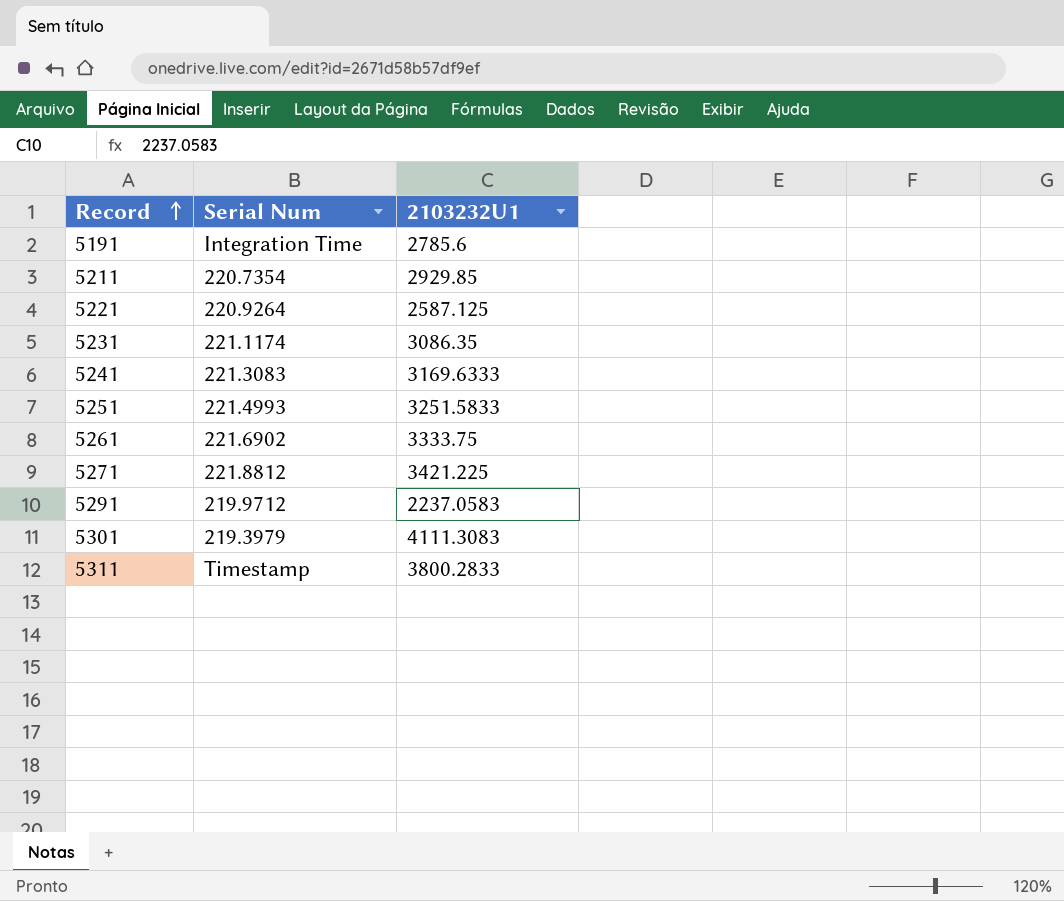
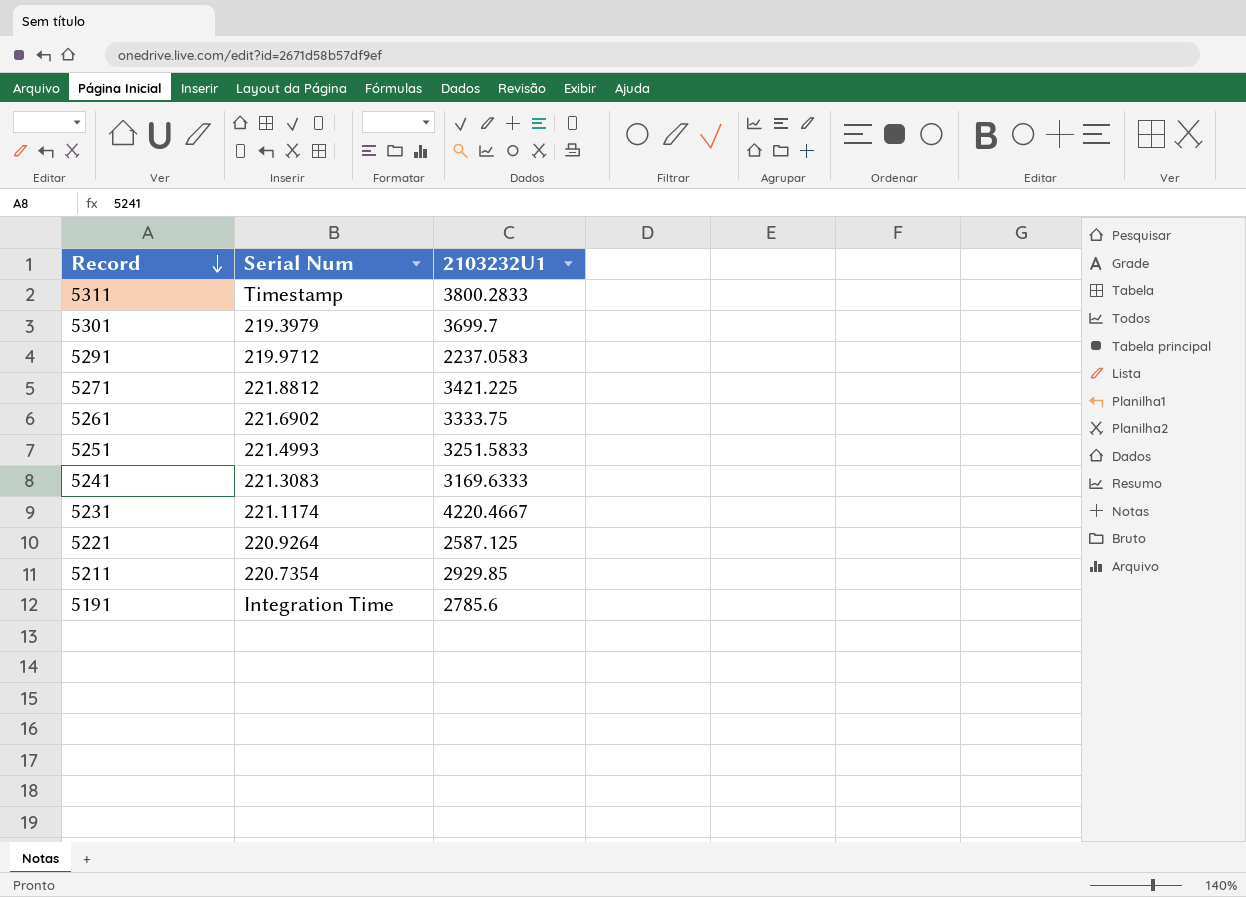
row order: Record ascending -> Record descending
5301 | 2103232U1: 4111.3083 -> 3699.7
5231 | 2103232U1: 3086.35 -> 4220.4667

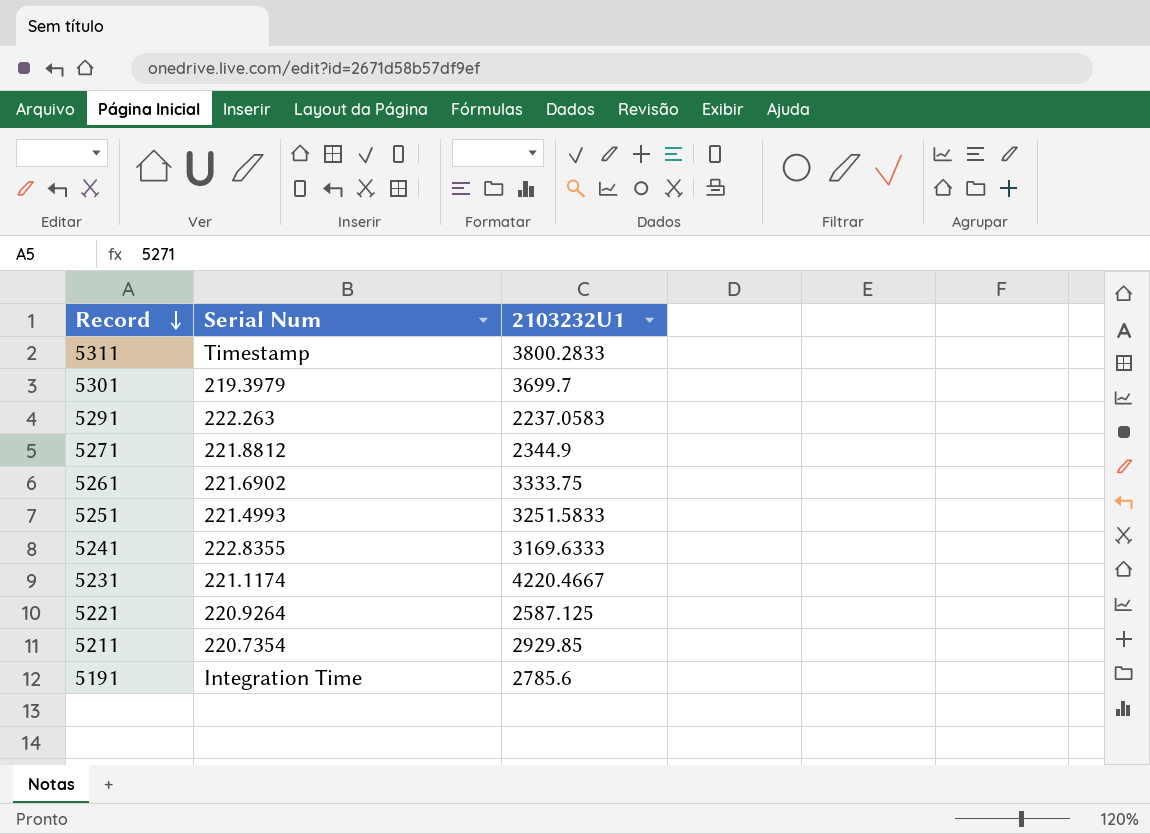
5291 | Serial Num: 219.9712 -> 222.263
5271 | 2103232U1: 3421.225 -> 2344.9
5241 | Serial Num: 221.3083 -> 222.8355

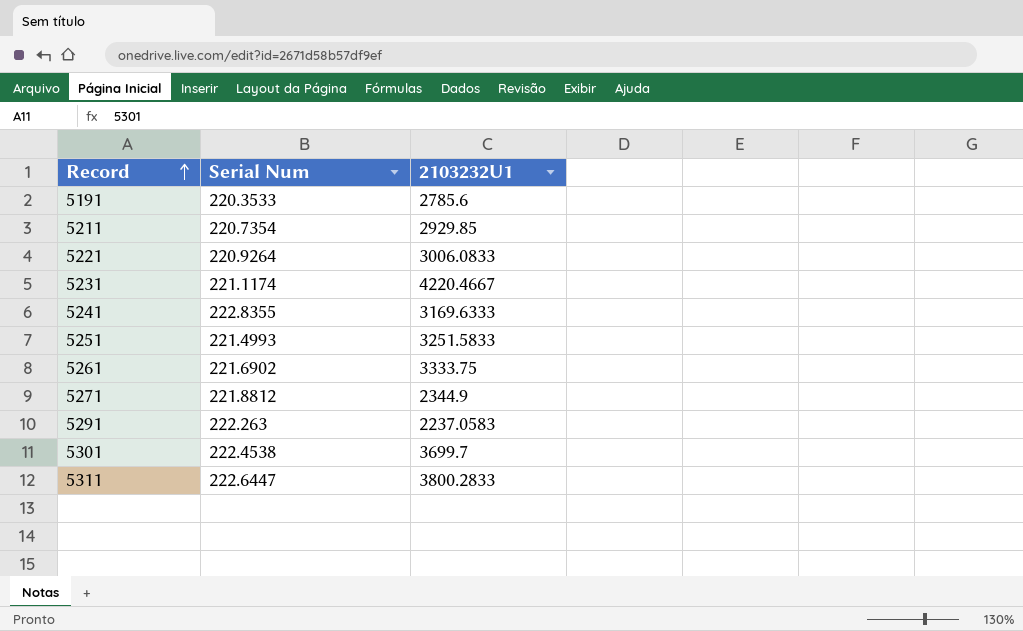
row order: Record descending -> Record ascending
5191 | Serial Num: Integration Time -> 220.3533
5221 | 2103232U1: 2587.125 -> 3006.0833
5301 | Serial Num: 219.3979 -> 222.4538
5311 | Serial Num: Timestamp -> 222.6447

